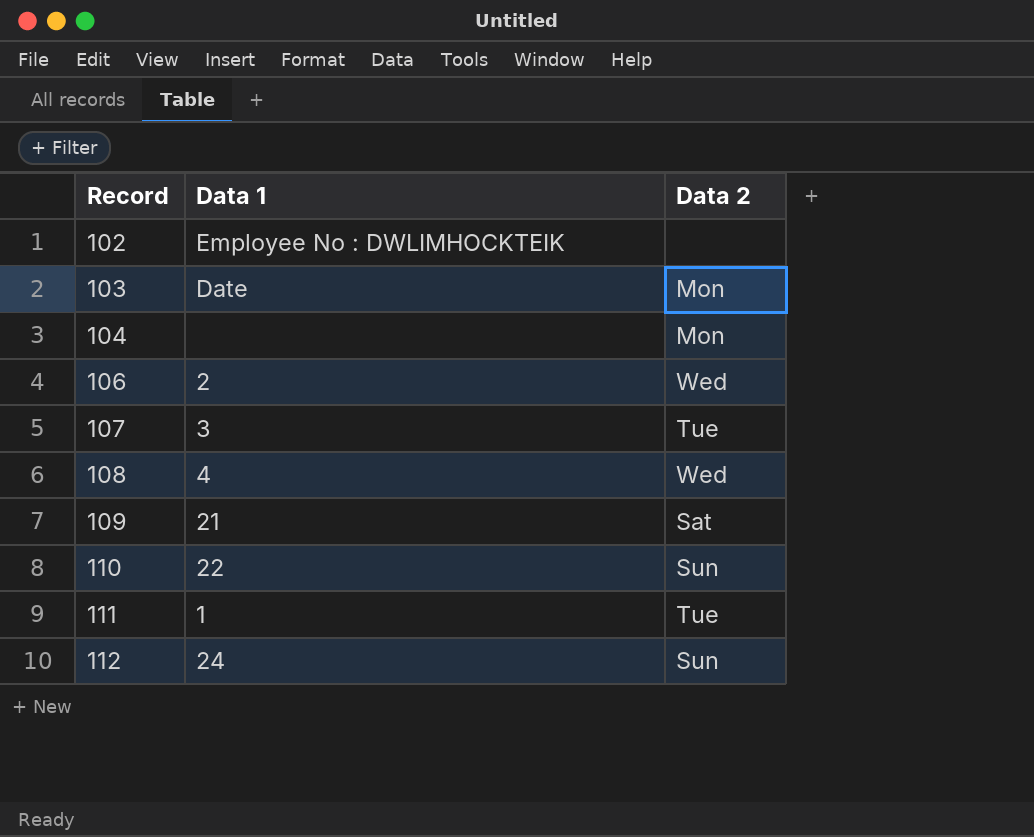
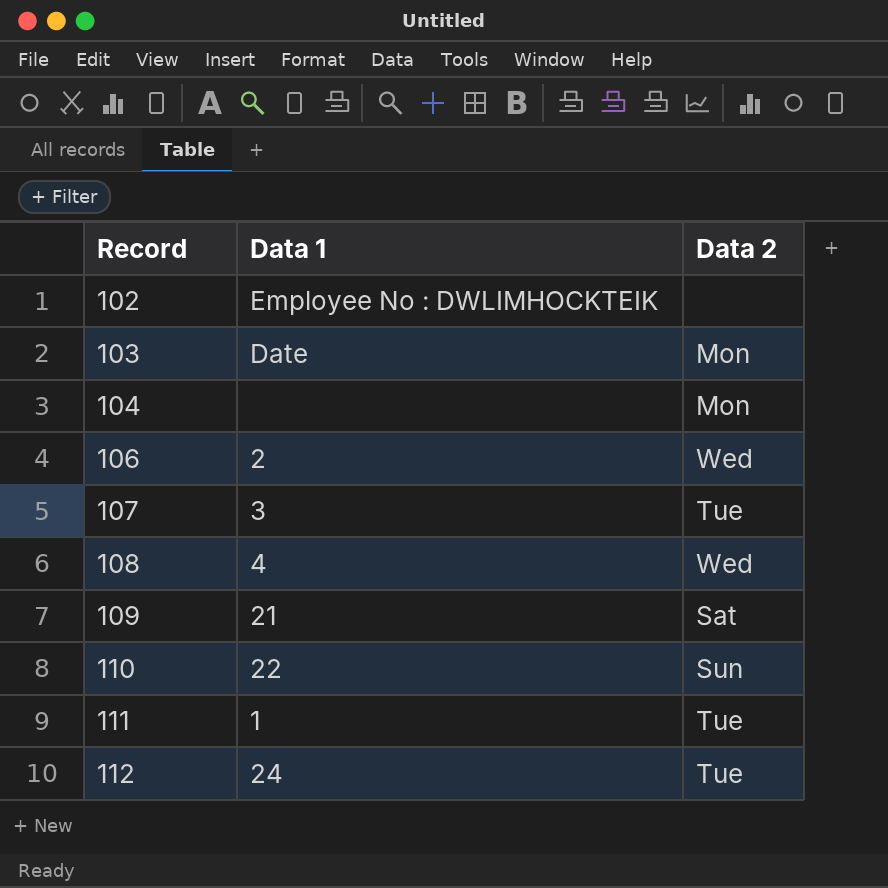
112 | Data 2: Sun -> Tue

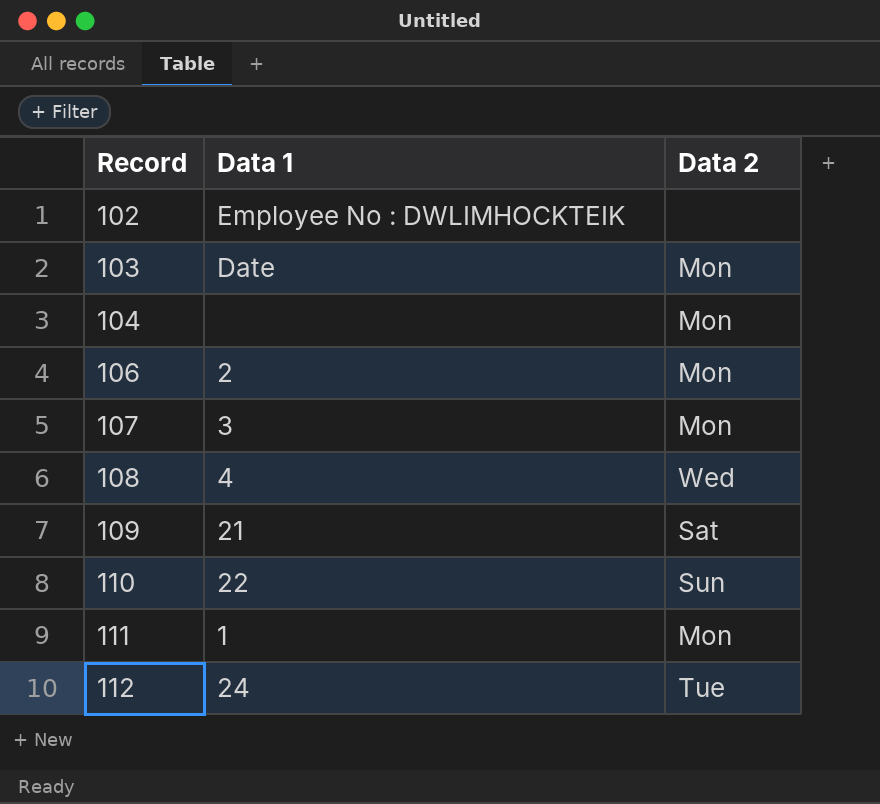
106 | Data 2: Wed -> Mon
107 | Data 2: Tue -> Mon
111 | Data 2: Tue -> Mon

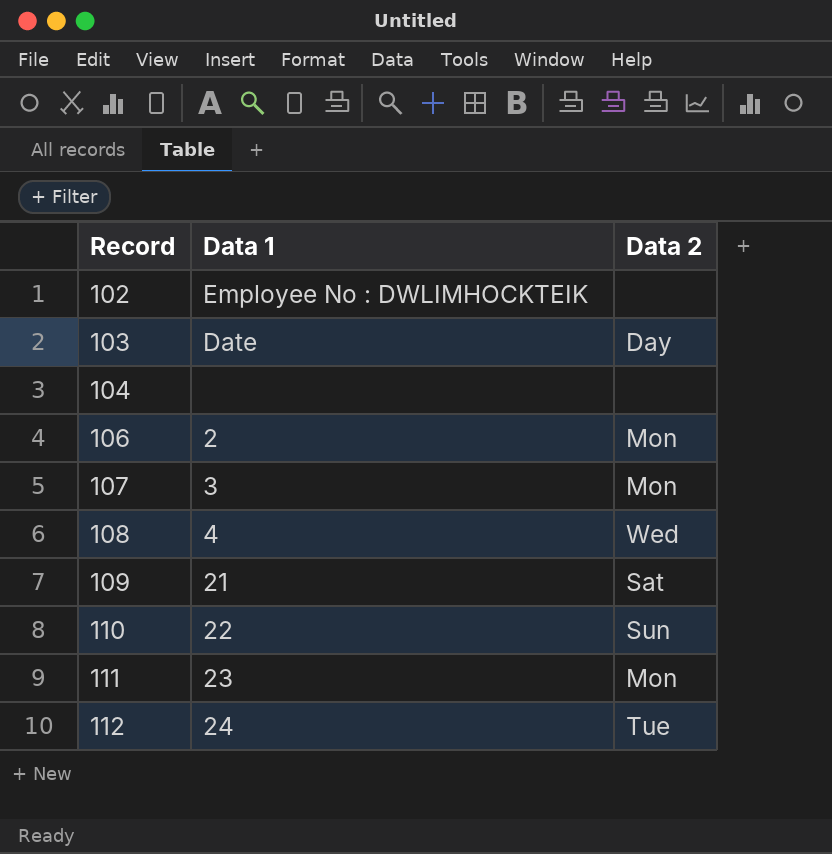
103 | Data 2: Mon -> Day
104 | Data 2: Mon -> none
111 | Data 1: 1 -> 23

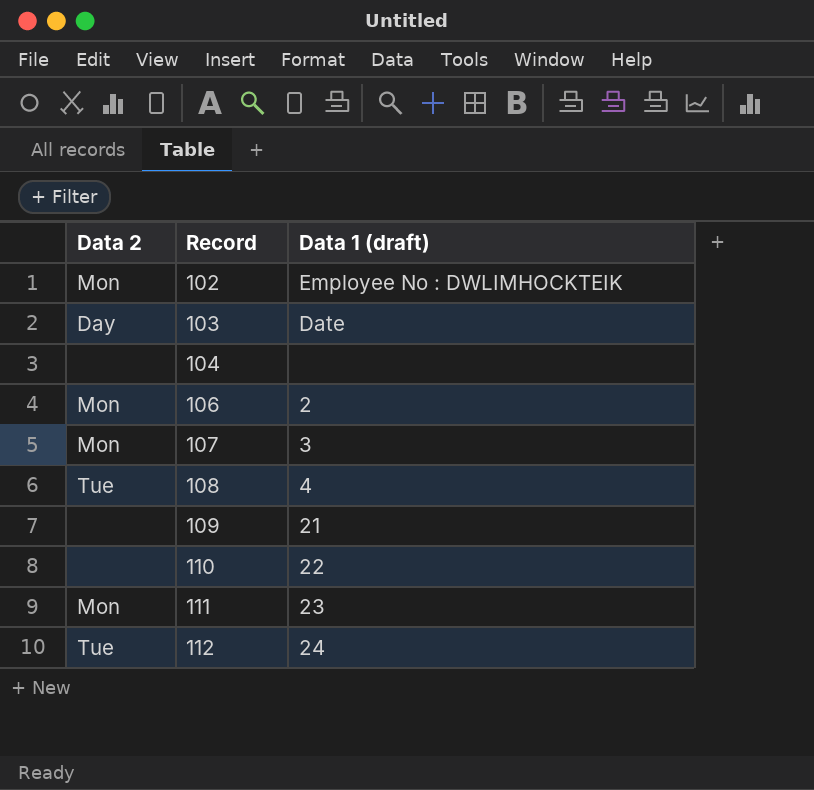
column Data 2 | position: 3 -> 1
column name: Data 1 -> Data 1 (draft)
102 | Data 2: none -> Mon
108 | Data 2: Wed -> Tue
109 | Data 2: Sat -> none
110 | Data 2: Sun -> none

